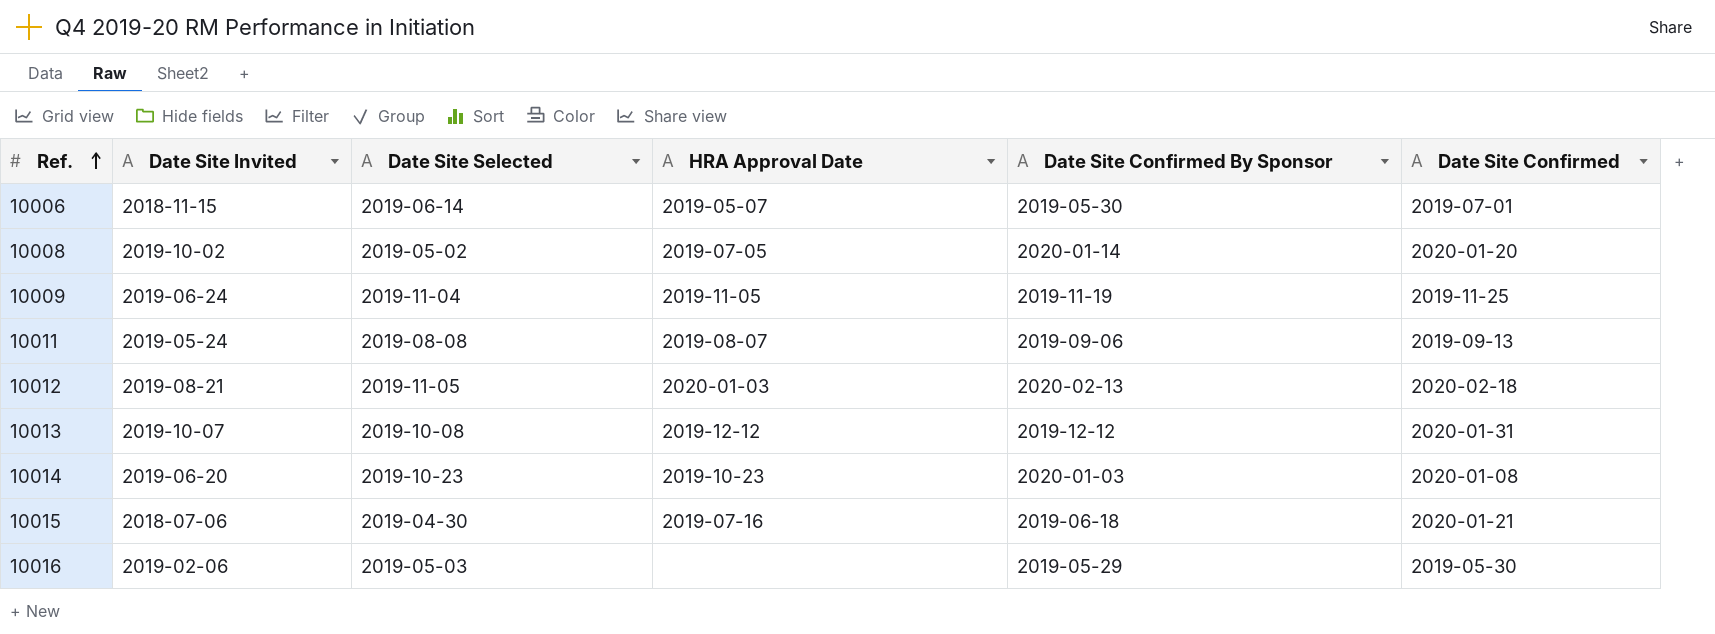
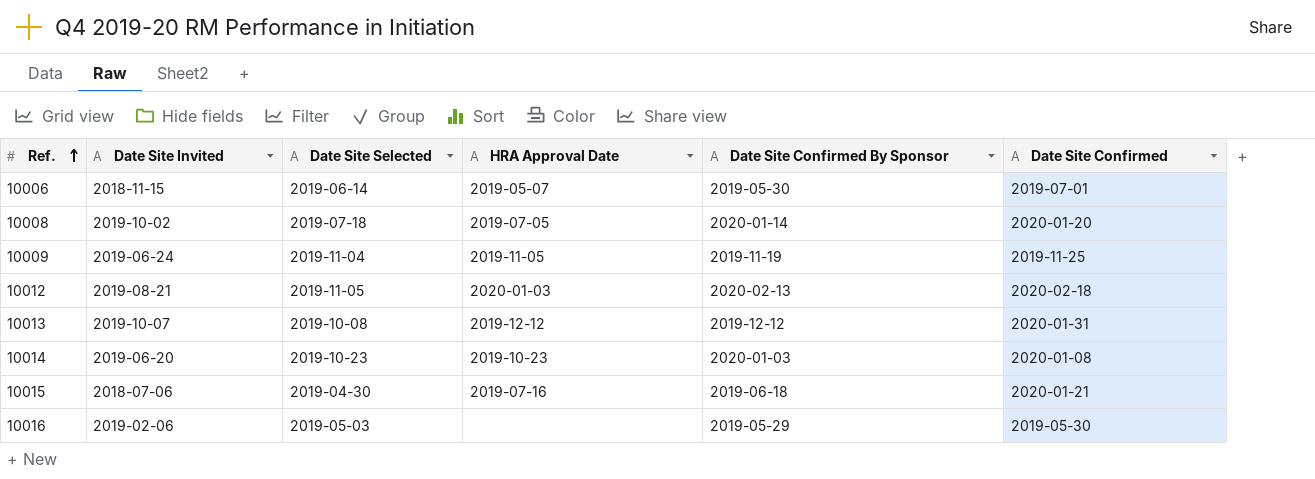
row 10011: 2019-05-24 | 2019-08-08 | 2019-08-07 | 2019-09-06 | 2019-09-13 -> none
10008 | Date Site Selected: 2019-05-02 -> 2019-07-18

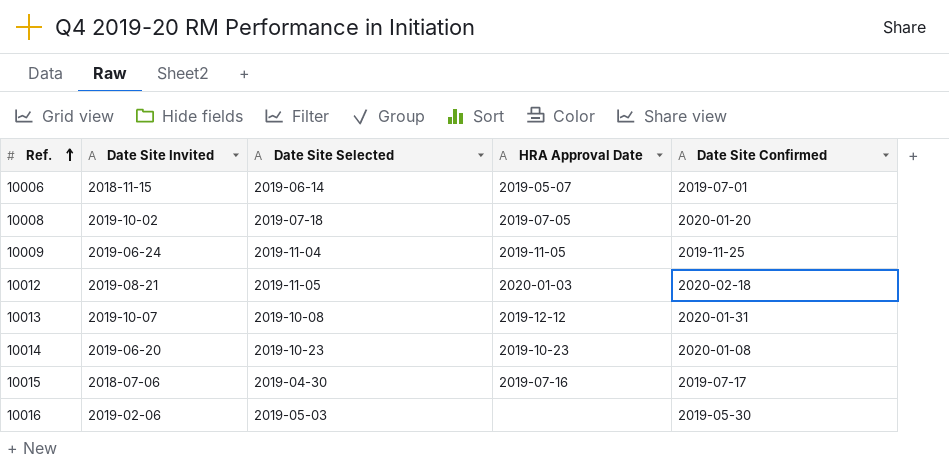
column Date Site Confirmed By Sponsor | position: 5 -> none
10015 | Date Site Confirmed: 2020-01-21 -> 2019-07-17

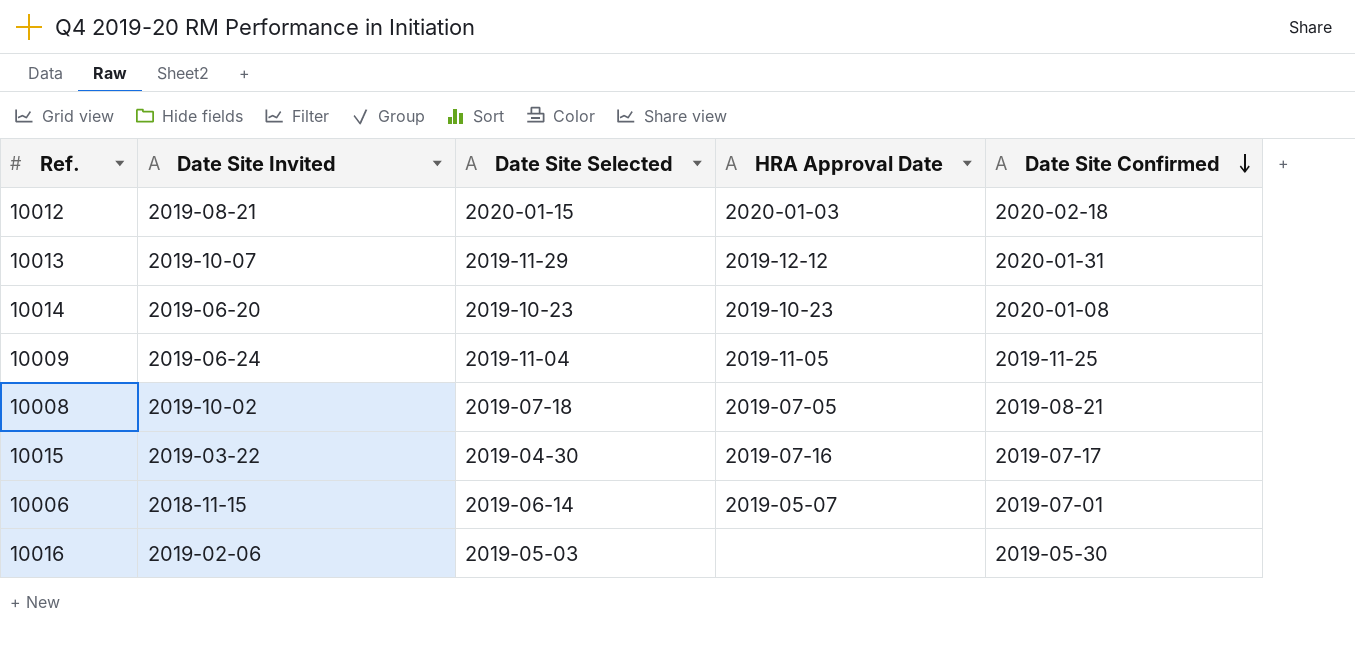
row order: Ref. ascending -> Date Site Confirmed descending
10012 | Date Site Selected: 2019-11-05 -> 2020-01-15
10013 | Date Site Selected: 2019-10-08 -> 2019-11-29
10008 | Date Site Confirmed: 2020-01-20 -> 2019-08-21
10015 | Date Site Invited: 2018-07-06 -> 2019-03-22

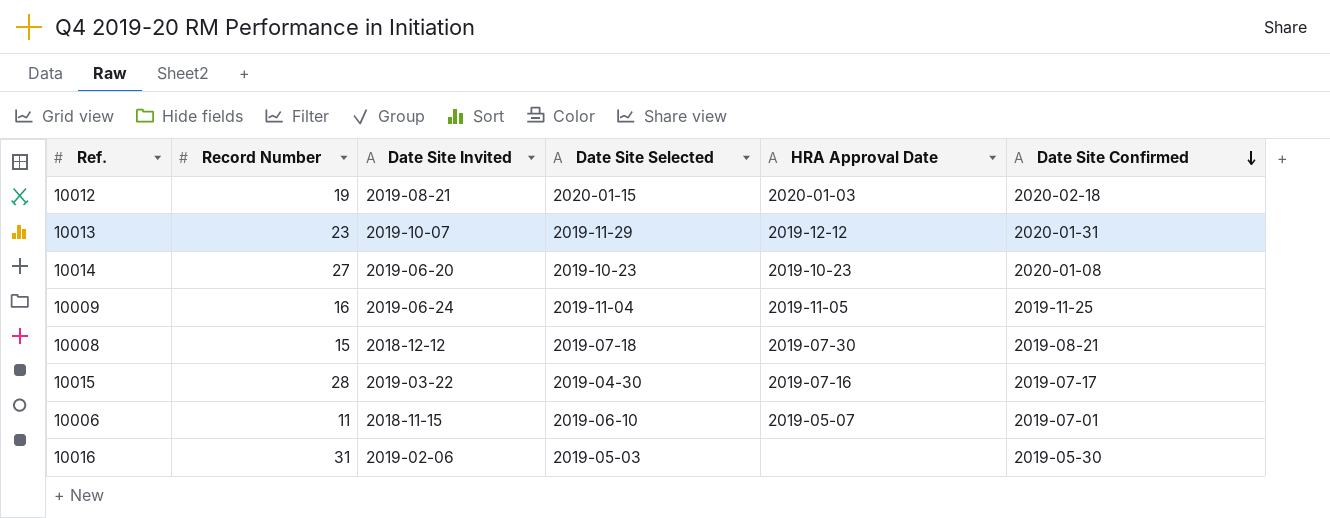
column Record Number | position: none -> 2
10008 | Date Site Invited: 2019-10-02 -> 2018-12-12
10008 | HRA Approval Date: 2019-07-05 -> 2019-07-30
10006 | Date Site Selected: 2019-06-14 -> 2019-06-10

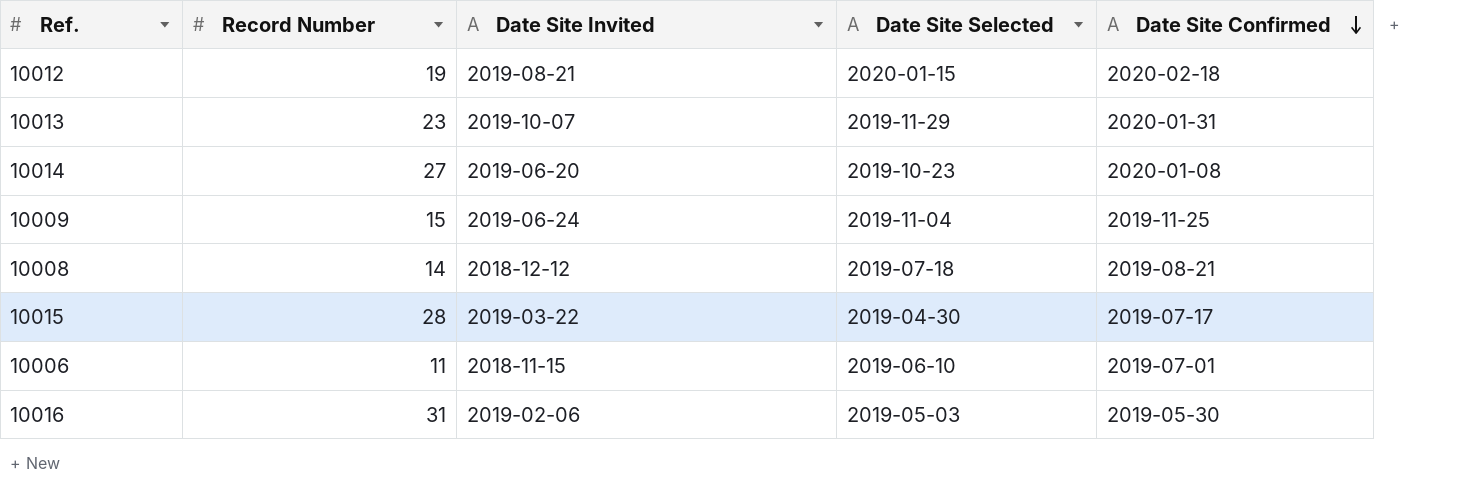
column HRA Approval Date | position: 5 -> none
10009 | Record Number: 16 -> 15
10008 | Record Number: 15 -> 14

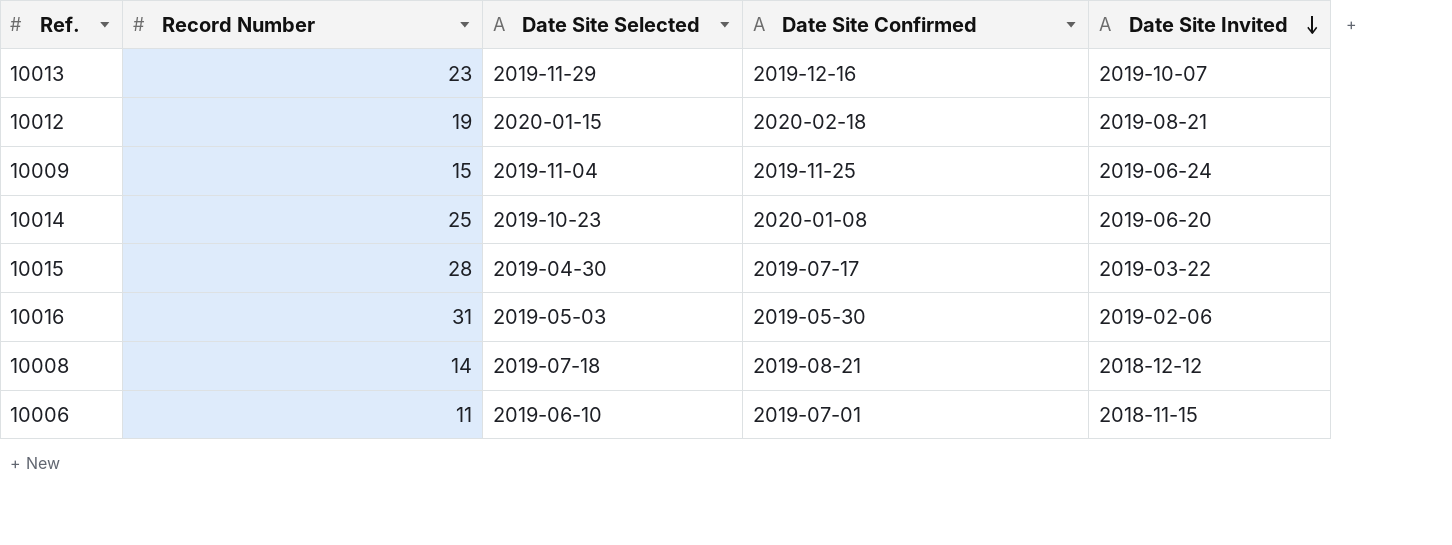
row order: Date Site Confirmed descending -> Date Site Invited descending
column Date Site Invited | position: 3 -> 5
10013 | Date Site Confirmed: 2020-01-31 -> 2019-12-16
10014 | Record Number: 27 -> 25

